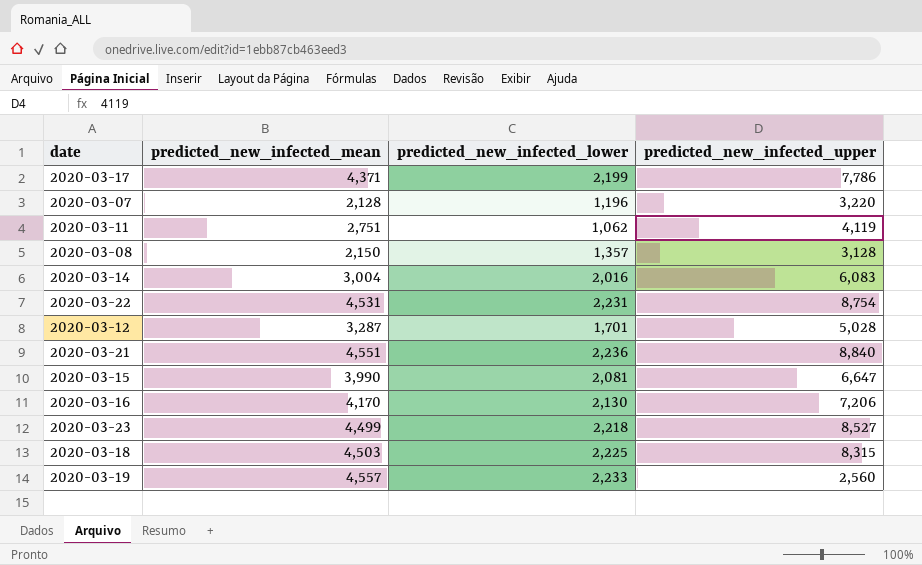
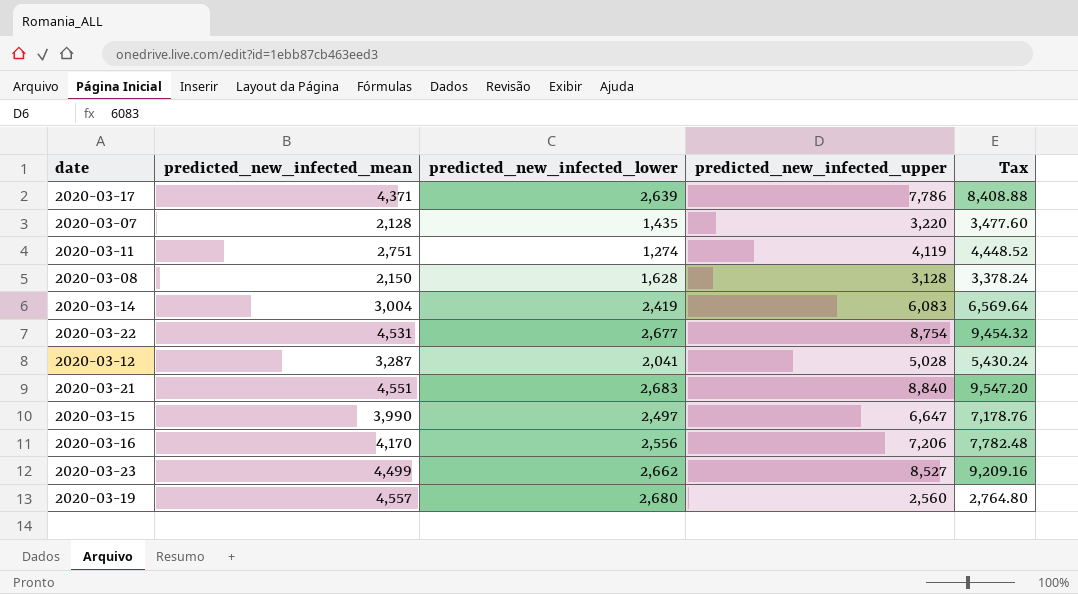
column Tax | formula: none -> [predicted_new_infected_upper] * 1.08
row 2020-03-18: 4,503 | 2,225 | 8,315 -> none
2020-03-17 | predicted_new_infected_lower: 2,199 -> 2,639
2020-03-07 | predicted_new_infected_lower: 1,196 -> 1,435
2020-03-11 | predicted_new_infected_lower: 1,062 -> 1,274
2020-03-08 | predicted_new_infected_lower: 1,357 -> 1,628
2020-03-14 | predicted_new_infected_lower: 2,016 -> 2,419
2020-03-22 | predicted_new_infected_lower: 2,231 -> 2,677
2020-03-12 | predicted_new_infected_lower: 1,701 -> 2,041
2020-03-21 | predicted_new_infected_lower: 2,236 -> 2,683
2020-03-15 | predicted_new_infected_lower: 2,081 -> 2,497
2020-03-16 | predicted_new_infected_lower: 2,130 -> 2,556
2020-03-23 | predicted_new_infected_lower: 2,218 -> 2,662
2020-03-19 | predicted_new_infected_lower: 2,233 -> 2,680

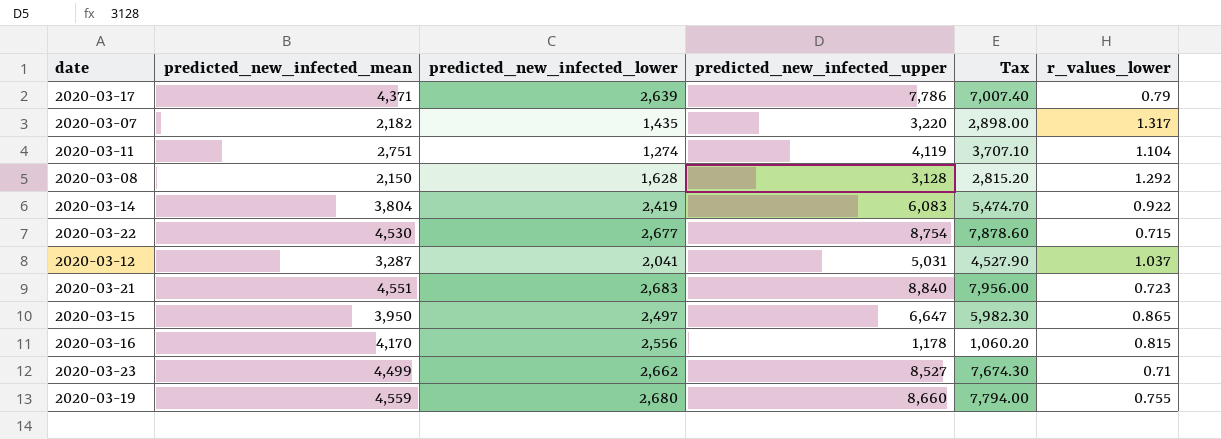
column Tax | formula: [predicted_new_infected_upper] * 1.08 -> [predicted_new_infected_upper] * 0.9
column r_values_lower | position: none -> 6
2020-03-07 | predicted_new_infected_mean: 2,128 -> 2,182
2020-03-14 | predicted_new_infected_mean: 3,004 -> 3,804
2020-03-22 | predicted_new_infected_mean: 4,531 -> 4,530
2020-03-12 | predicted_new_infected_upper: 5,028 -> 5,031
2020-03-15 | predicted_new_infected_mean: 3,990 -> 3,950
2020-03-16 | predicted_new_infected_upper: 7,206 -> 1,178
2020-03-19 | predicted_new_infected_mean: 4,557 -> 4,559
2020-03-19 | predicted_new_infected_upper: 2,560 -> 8,660

